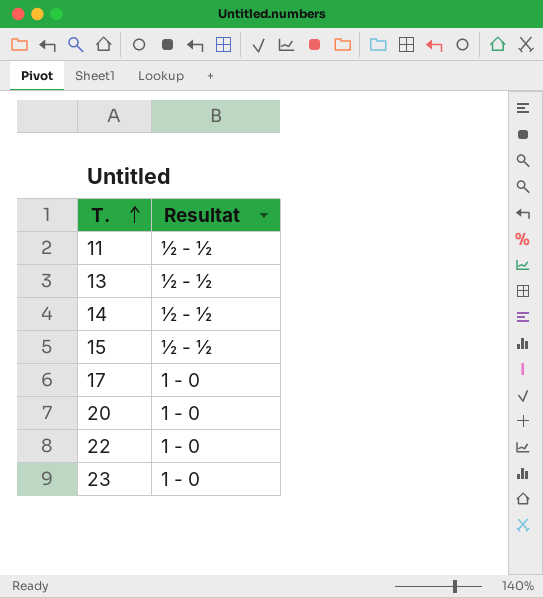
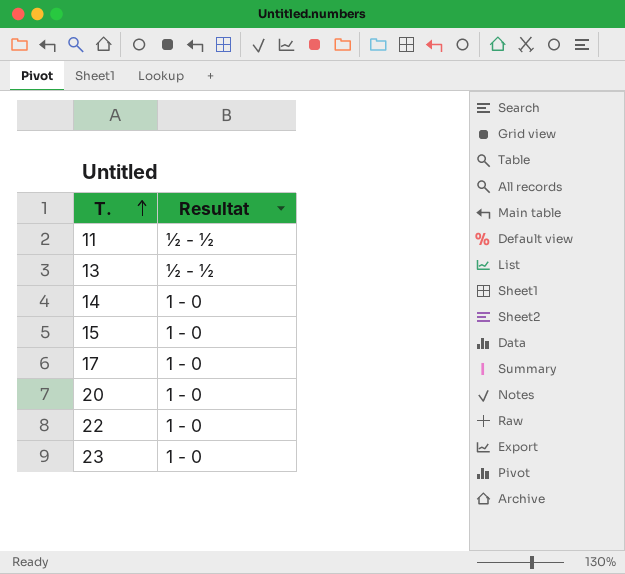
14 | Resultat: ½ - ½ -> 1 - 0
15 | Resultat: ½ - ½ -> 1 - 0

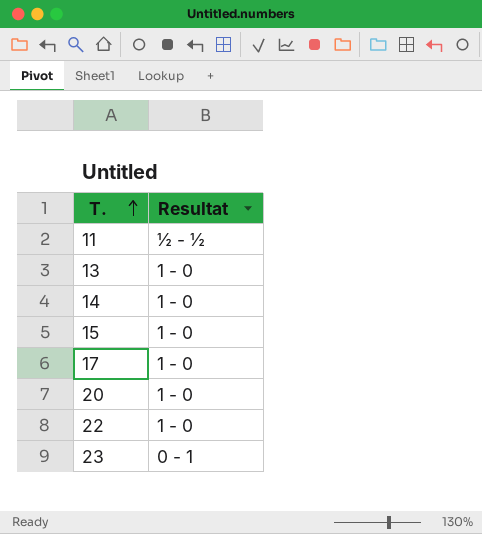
13 | Resultat: ½ - ½ -> 1 - 0
23 | Resultat: 1 - 0 -> 0 - 1

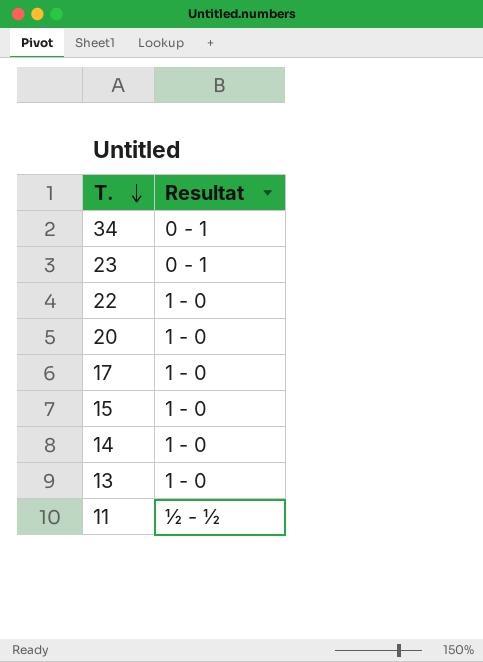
row order: T. ascending -> T. descending
row 34: none -> 0 - 1

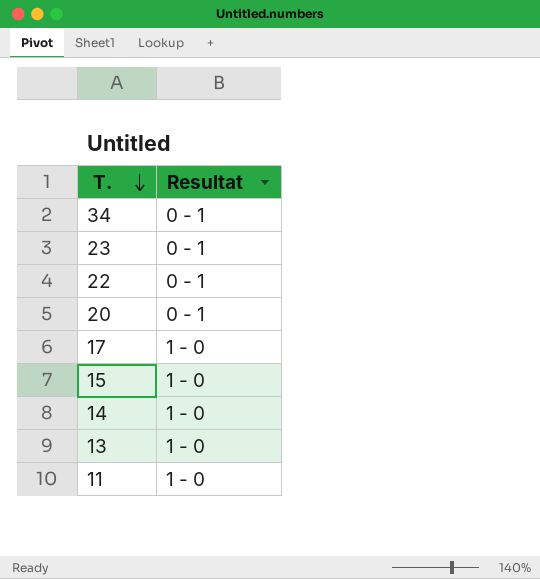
22 | Resultat: 1 - 0 -> 0 - 1
20 | Resultat: 1 - 0 -> 0 - 1
11 | Resultat: ½ - ½ -> 1 - 0

